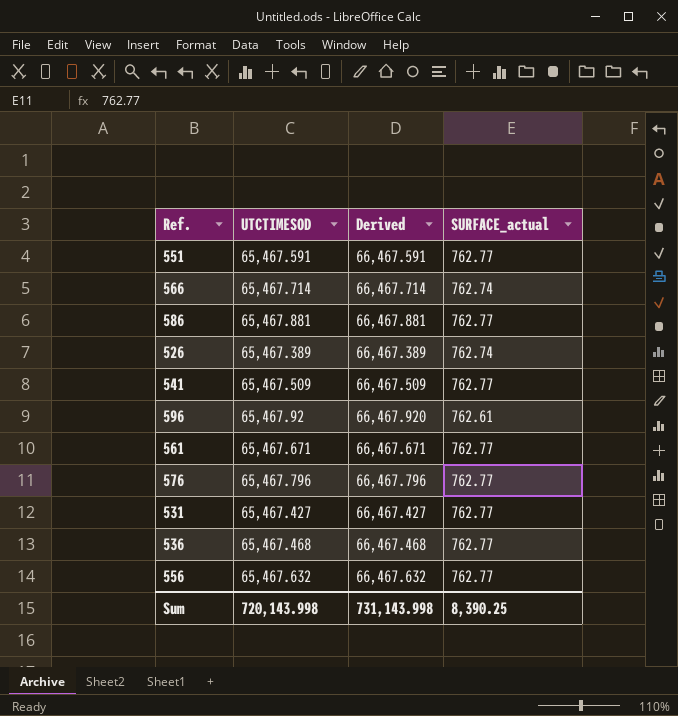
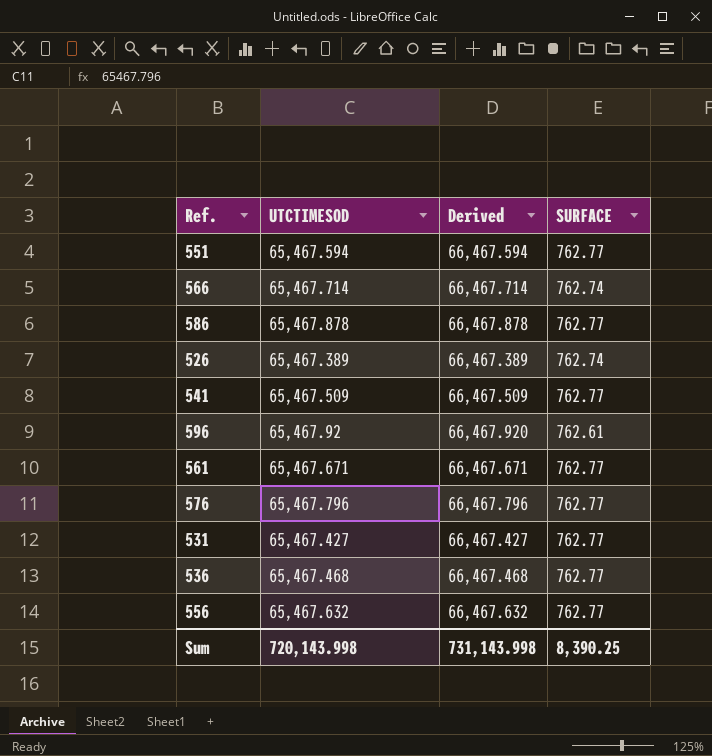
column name: SURFACE_actual -> SURFACE
551 | UTCTIMESOD: 65,467.591 -> 65,467.594
551 | Derived: 66,467.591 -> 66,467.594
586 | UTCTIMESOD: 65,467.881 -> 65,467.878
586 | Derived: 66,467.881 -> 66,467.878

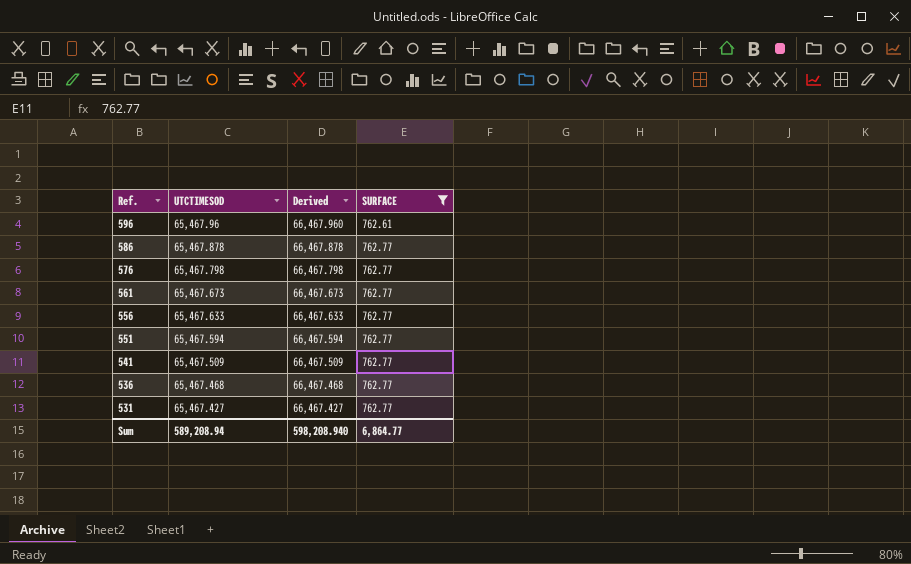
filter: none -> SURFACE != 762.74
row order: none -> Ref. descending
596 | UTCTIMESOD: 65,467.92 -> 65,467.96
596 | Derived: 66,467.920 -> 66,467.960
576 | UTCTIMESOD: 65,467.796 -> 65,467.798
576 | Derived: 66,467.796 -> 66,467.798
561 | UTCTIMESOD: 65,467.671 -> 65,467.673
561 | Derived: 66,467.671 -> 66,467.673
556 | UTCTIMESOD: 65,467.632 -> 65,467.633
556 | Derived: 66,467.632 -> 66,467.633
Sum | UTCTIMESOD: 720,143.998 -> 589,208.94
Sum | Derived: 731,143.998 -> 598,208.940
Sum | SURFACE: 8,390.25 -> 6,864.77

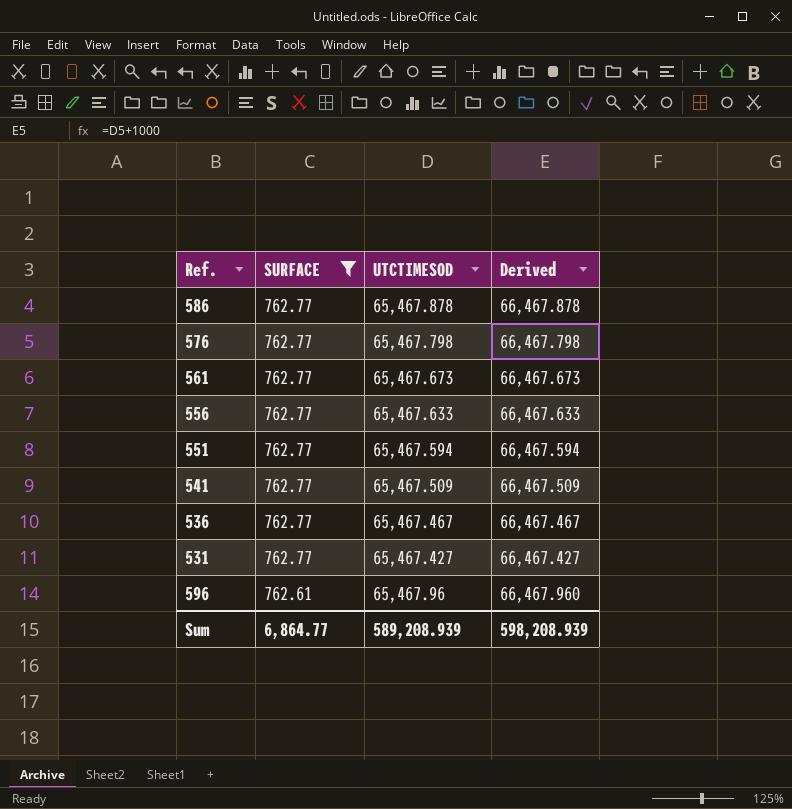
row order: Ref. descending -> SURFACE descending
column SURFACE | position: 4 -> 2
536 | UTCTIMESOD: 65,467.468 -> 65,467.467
536 | Derived: 66,467.468 -> 66,467.467
Sum | UTCTIMESOD: 589,208.94 -> 589,208.939
Sum | Derived: 598,208.940 -> 598,208.939

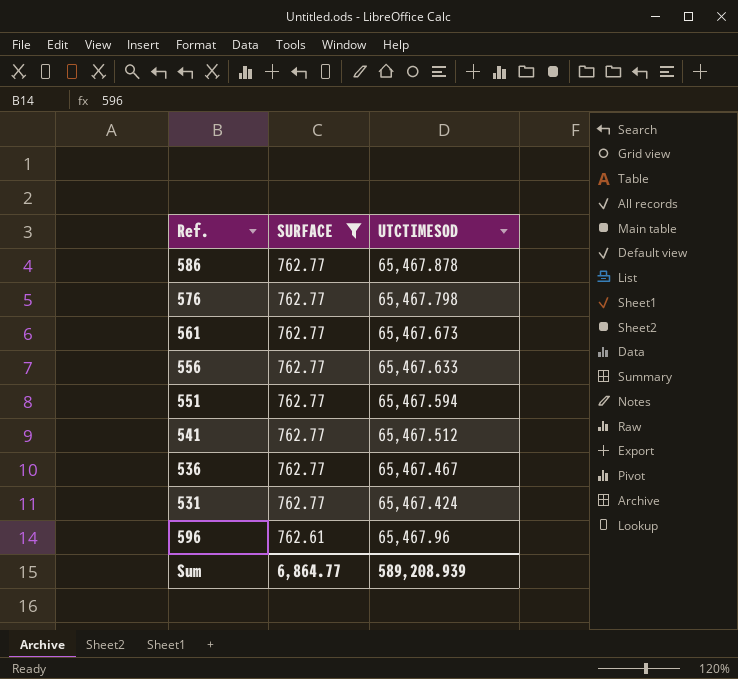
column Derived | formula: [UTCTIMESOD] + 1000 -> none
541 | UTCTIMESOD: 65,467.509 -> 65,467.512
531 | UTCTIMESOD: 65,467.427 -> 65,467.424

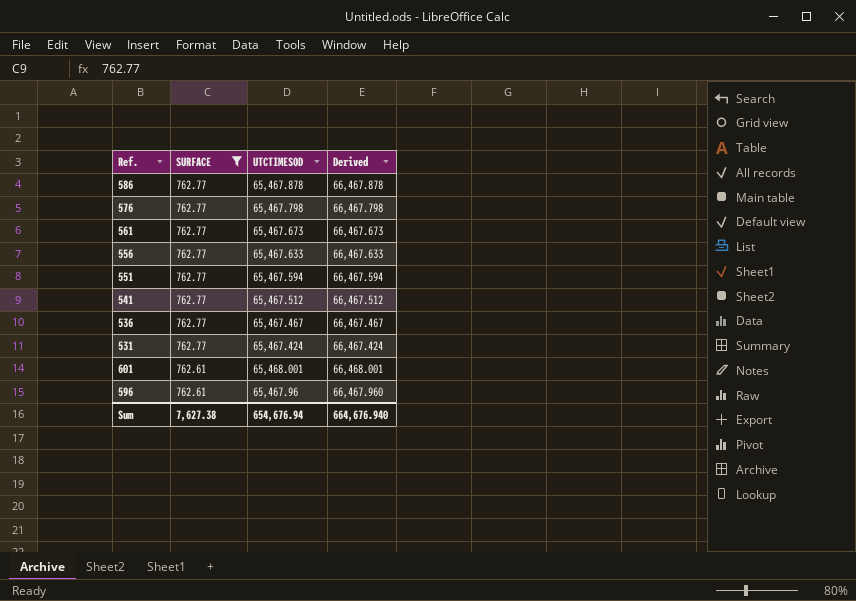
column Derived | formula: none -> [UTCTIMESOD] + 1000
row 601: none -> 762.61 | 65,468.001 | 66,468.001
Sum | SURFACE: 6,864.77 -> 7,627.38
Sum | UTCTIMESOD: 589,208.939 -> 654,676.94

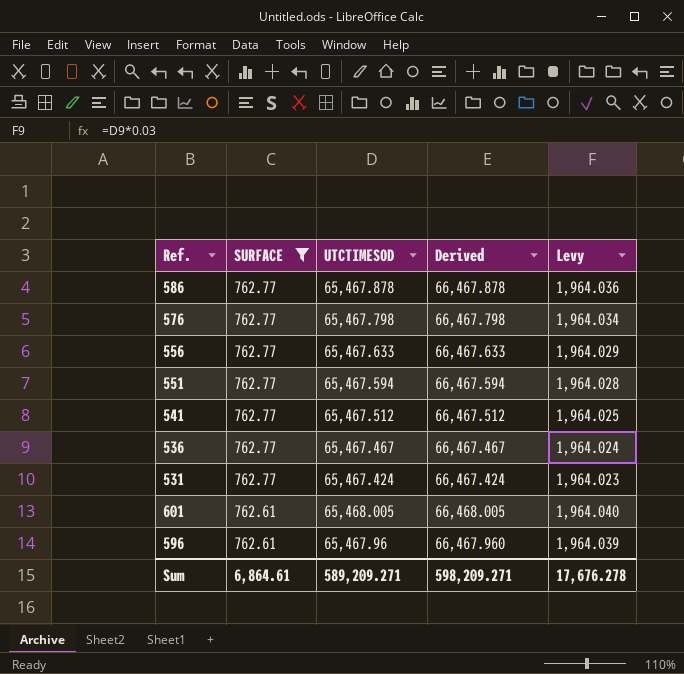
column Levy | formula: none -> [UTCTIMESOD] * 0.03
row 561: 762.77 | 65,467.673 | 66,467.673 -> none
601 | UTCTIMESOD: 65,468.001 -> 65,468.005
601 | Derived: 66,468.001 -> 66,468.005
Sum | SURFACE: 7,627.38 -> 6,864.61
Sum | UTCTIMESOD: 654,676.94 -> 589,209.271
Sum | Derived: 664,676.940 -> 598,209.271

